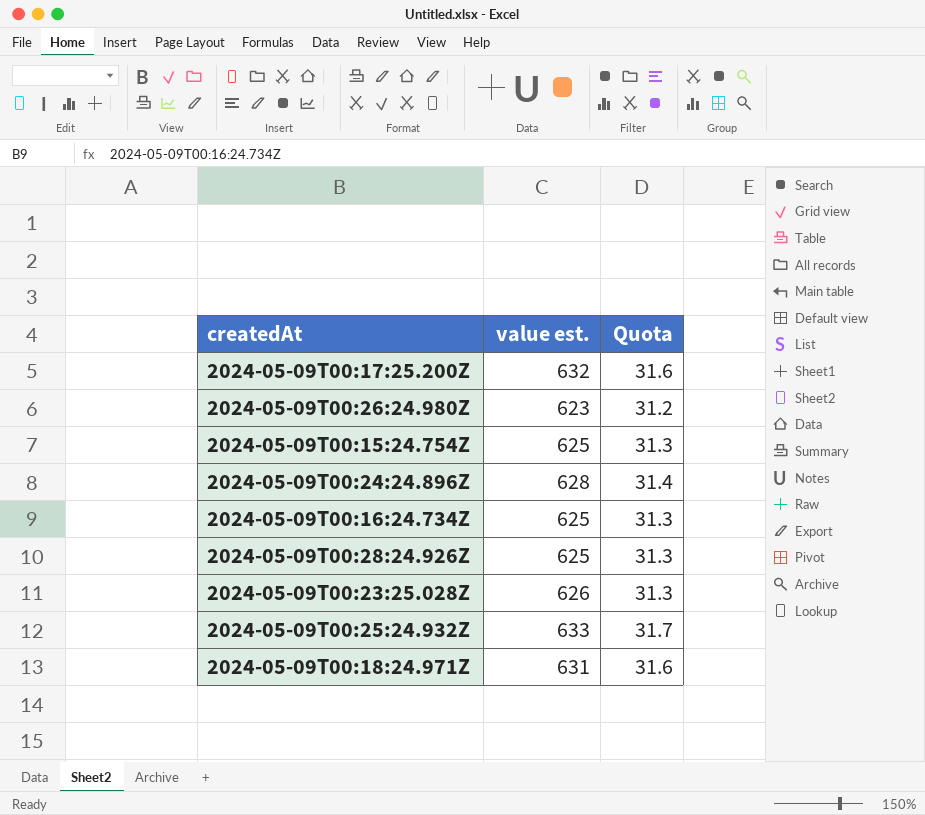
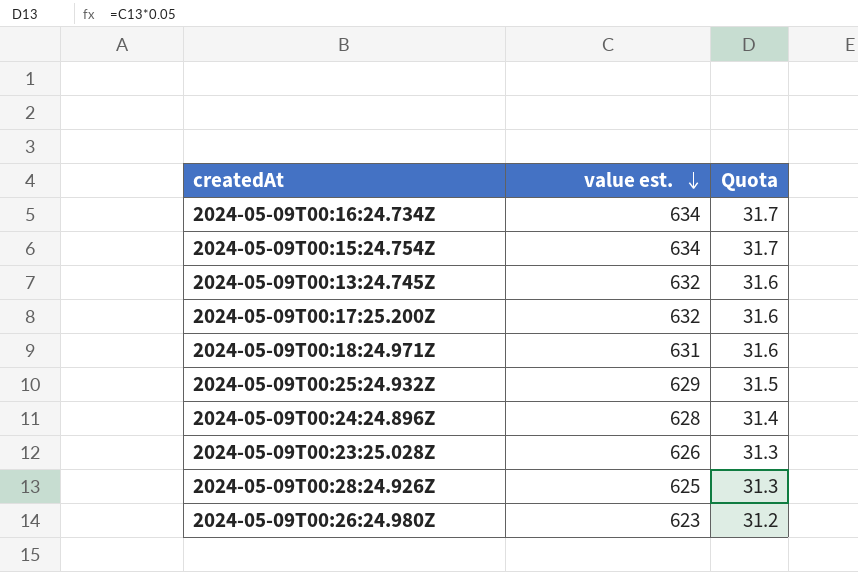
row order: none -> value est. descending
2024-05-09T00:16:24.734Z | value est.: 625 -> 634
2024-05-09T00:16:24.734Z | Quota: 31.3 -> 31.7
2024-05-09T00:15:24.754Z | value est.: 625 -> 634
2024-05-09T00:15:24.754Z | Quota: 31.3 -> 31.7
row 2024-05-09T00:13:24.745Z: none -> 632 | 31.6
2024-05-09T00:25:24.932Z | value est.: 633 -> 629
2024-05-09T00:25:24.932Z | Quota: 31.7 -> 31.5

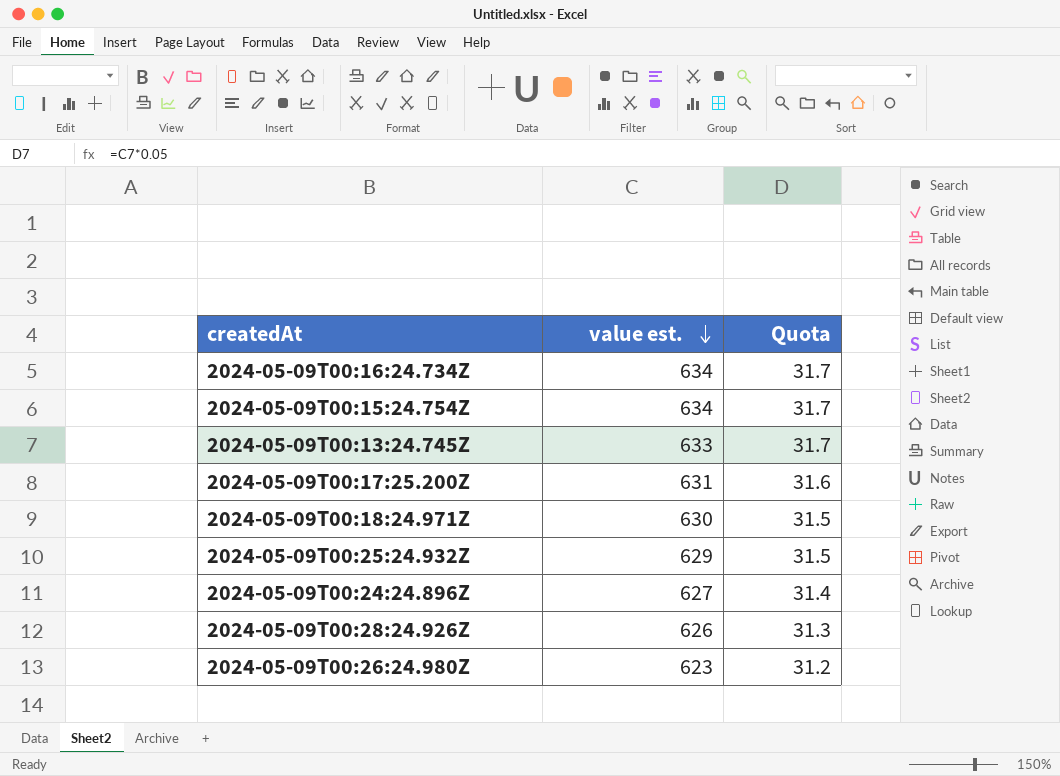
row 2024-05-09T00:23:25.028Z: 626 | 31.3 -> none
2024-05-09T00:13:24.745Z | value est.: 632 -> 633
2024-05-09T00:13:24.745Z | Quota: 31.6 -> 31.7
2024-05-09T00:17:25.200Z | value est.: 632 -> 631
2024-05-09T00:18:24.971Z | value est.: 631 -> 630
2024-05-09T00:18:24.971Z | Quota: 31.6 -> 31.5
2024-05-09T00:24:24.896Z | value est.: 628 -> 627
2024-05-09T00:28:24.926Z | value est.: 625 -> 626

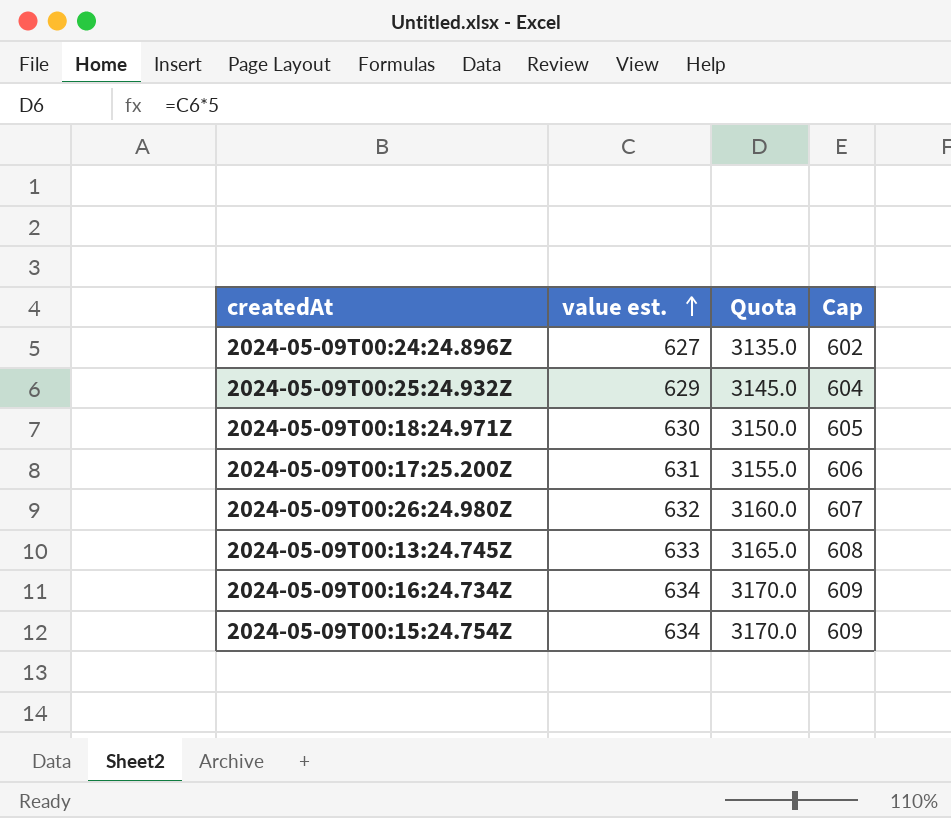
row order: value est. descending -> value est. ascending
column Quota | formula: [value est.] * 0.05 -> [value est.] * 5
column Cap | formula: none -> [value est.] - 25
row 2024-05-09T00:28:24.926Z: 626 | 31.3 -> none
2024-05-09T00:26:24.980Z | value est.: 623 -> 632

